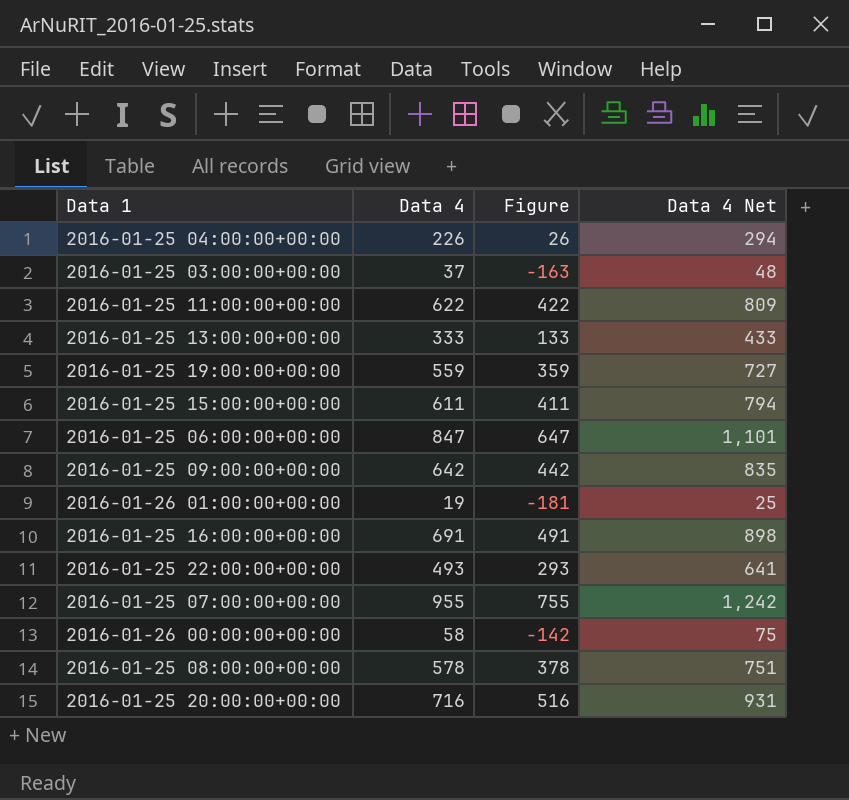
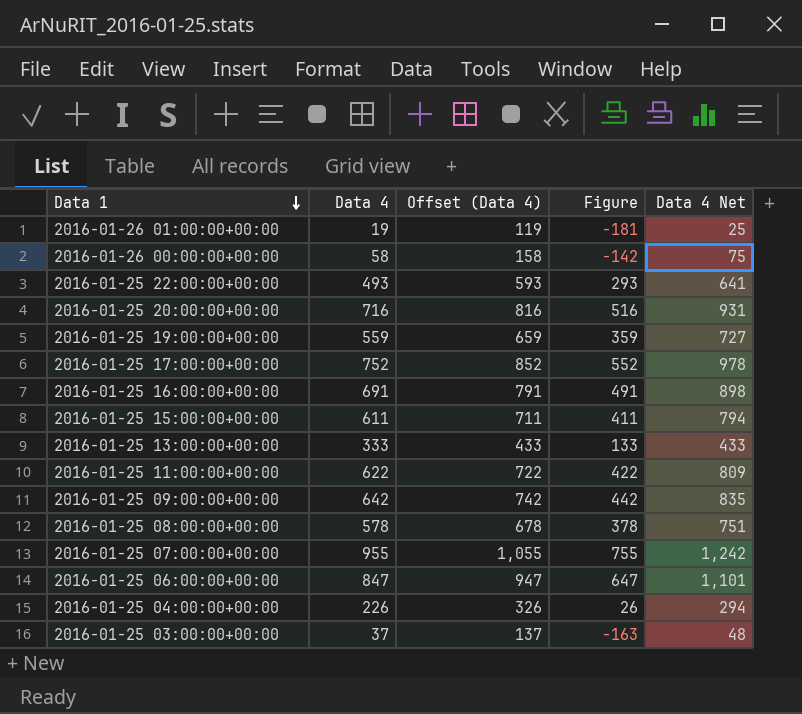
row order: none -> Data 1 descending
column Offset (Data 4) | formula: none -> [Data 4] + 100
row 2016-01-25 17:00:00+00:00: none -> 752 | 852 | 552 | 978

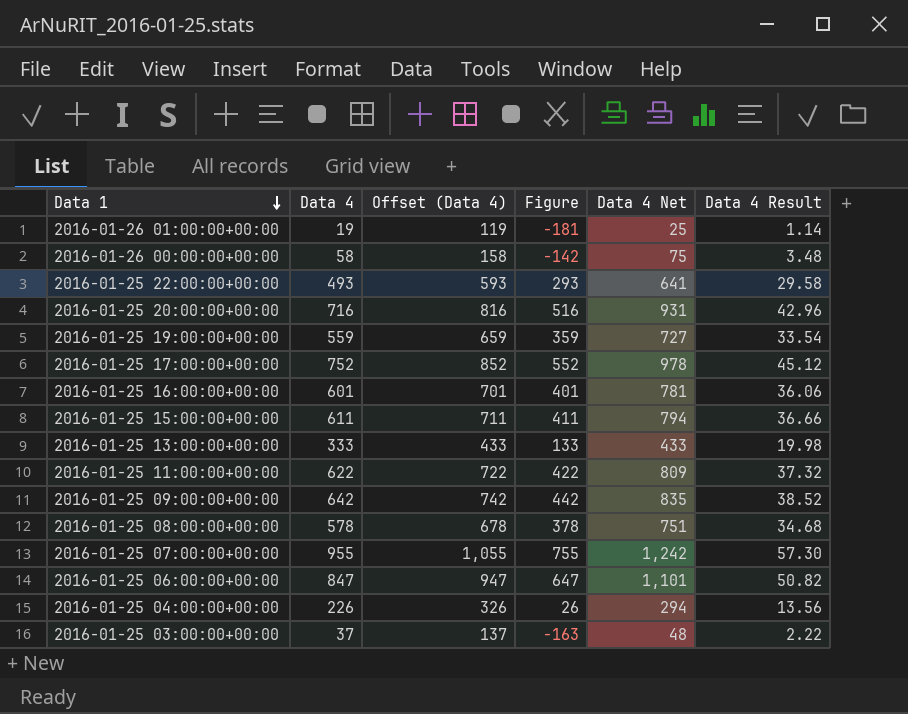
column Data 4 Result | formula: none -> [Data 4] * 0.06
2016-01-25 16:00:00+00:00 | Data 4: 691 -> 601
2016-01-25 16:00:00+00:00 | Offset (Data 4): 791 -> 701
2016-01-25 16:00:00+00:00 | Figure: 491 -> 401
2016-01-25 16:00:00+00:00 | Data 4 Net: 898 -> 781

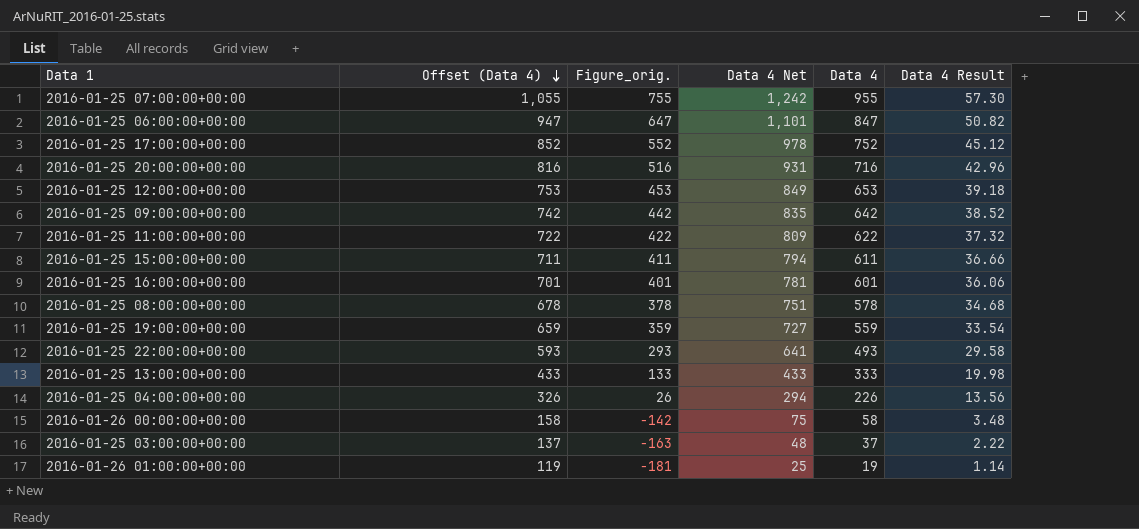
row order: Data 1 descending -> Offset (Data 4) descending
column name: Figure -> Figure_orig.
column Data 4 | position: 2 -> 5
row 2016-01-25 12:00:00+00:00: none -> 753 | 453 | 849 | 653 | 39.18

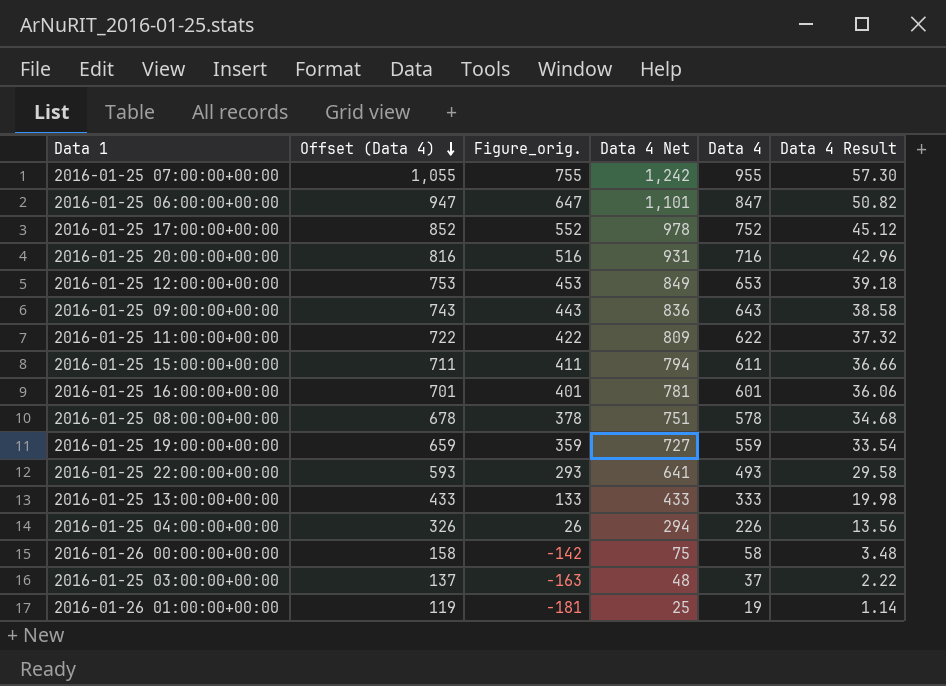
2016-01-25 09:00:00+00:00 | Offset (Data 4): 742 -> 743
2016-01-25 09:00:00+00:00 | Figure_orig.: 442 -> 443
2016-01-25 09:00:00+00:00 | Data 4 Net: 835 -> 836
2016-01-25 09:00:00+00:00 | Data 4: 642 -> 643
2016-01-25 09:00:00+00:00 | Data 4 Result: 38.52 -> 38.58

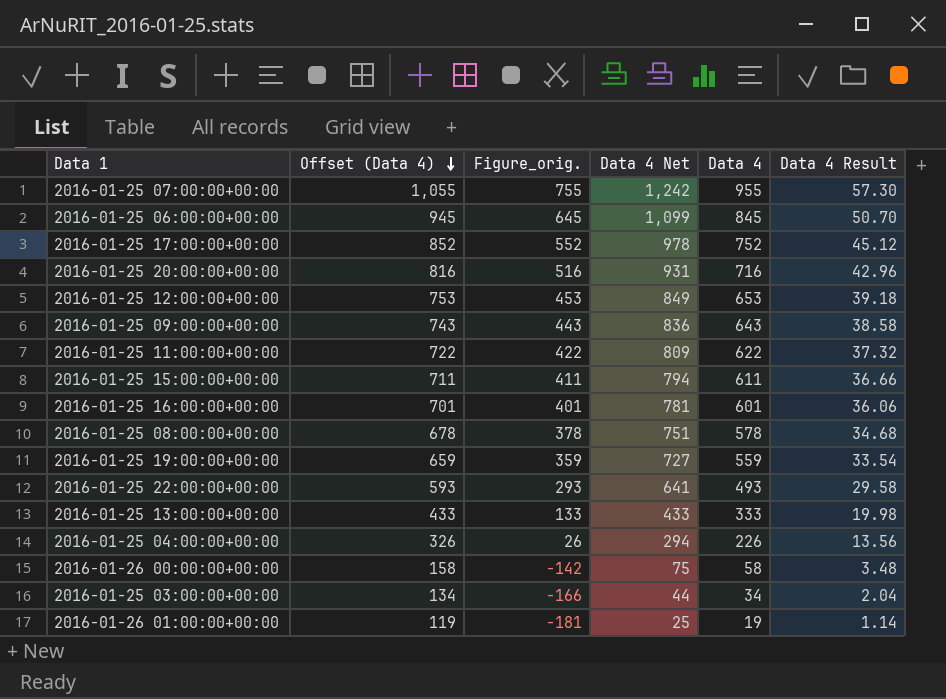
2016-01-25 06:00:00+00:00 | Offset (Data 4): 947 -> 945
2016-01-25 06:00:00+00:00 | Figure_orig.: 647 -> 645
2016-01-25 06:00:00+00:00 | Data 4 Net: 1,101 -> 1,099
2016-01-25 06:00:00+00:00 | Data 4: 847 -> 845
2016-01-25 06:00:00+00:00 | Data 4 Result: 50.82 -> 50.70
2016-01-25 03:00:00+00:00 | Offset (Data 4): 137 -> 134
2016-01-25 03:00:00+00:00 | Figure_orig.: -163 -> -166
2016-01-25 03:00:00+00:00 | Data 4 Net: 48 -> 44
2016-01-25 03:00:00+00:00 | Data 4: 37 -> 34
2016-01-25 03:00:00+00:00 | Data 4 Result: 2.22 -> 2.04

